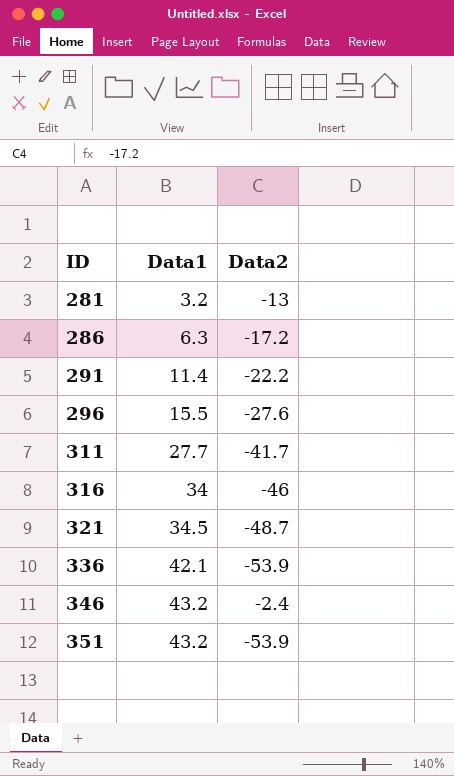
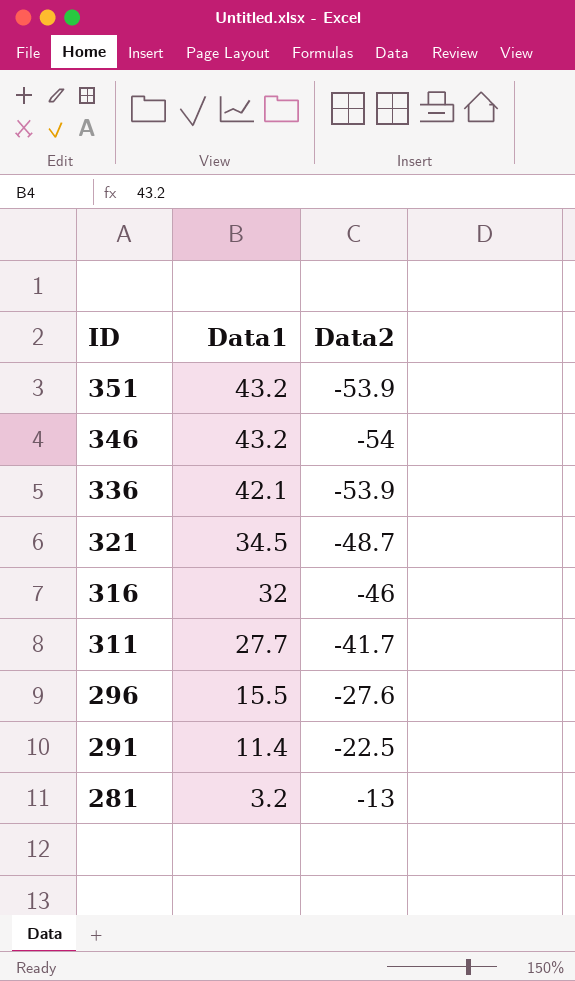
row order: ID ascending -> ID descending
row 286: 6.3 | -17.2 -> none
346 | Data2: -2.4 -> -54
316 | Data1: 34 -> 32
291 | Data2: -22.2 -> -22.5

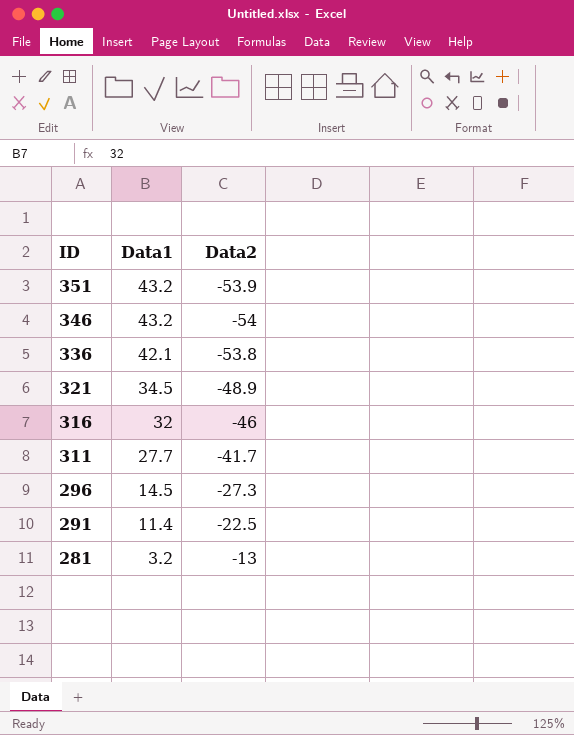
336 | Data2: -53.9 -> -53.8
321 | Data2: -48.7 -> -48.9
296 | Data1: 15.5 -> 14.5
296 | Data2: -27.6 -> -27.3

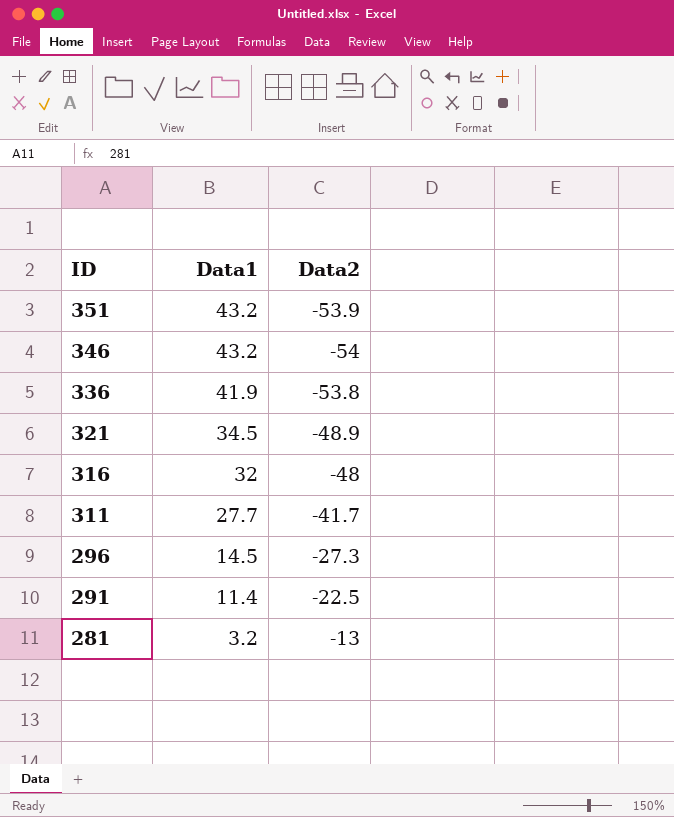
336 | Data1: 42.1 -> 41.9
316 | Data2: -46 -> -48

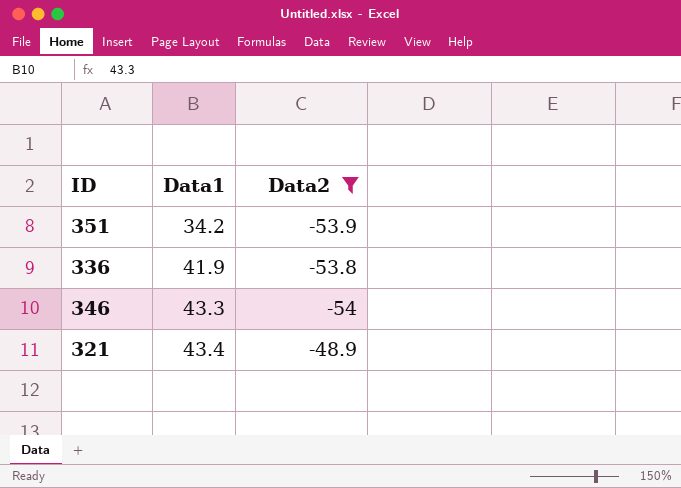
filter: none -> Data2 <= -48.9
row order: ID descending -> Data1 ascending
351 | Data1: 43.2 -> 34.2
346 | Data1: 43.2 -> 43.3
321 | Data1: 34.5 -> 43.4

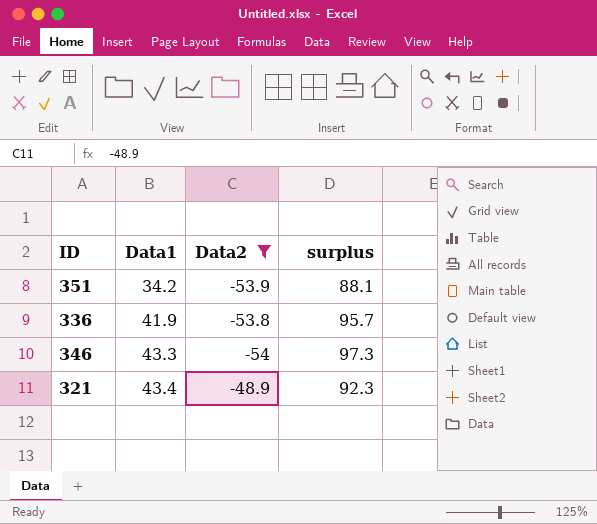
column surplus | formula: none -> [Data1] - [Data2]

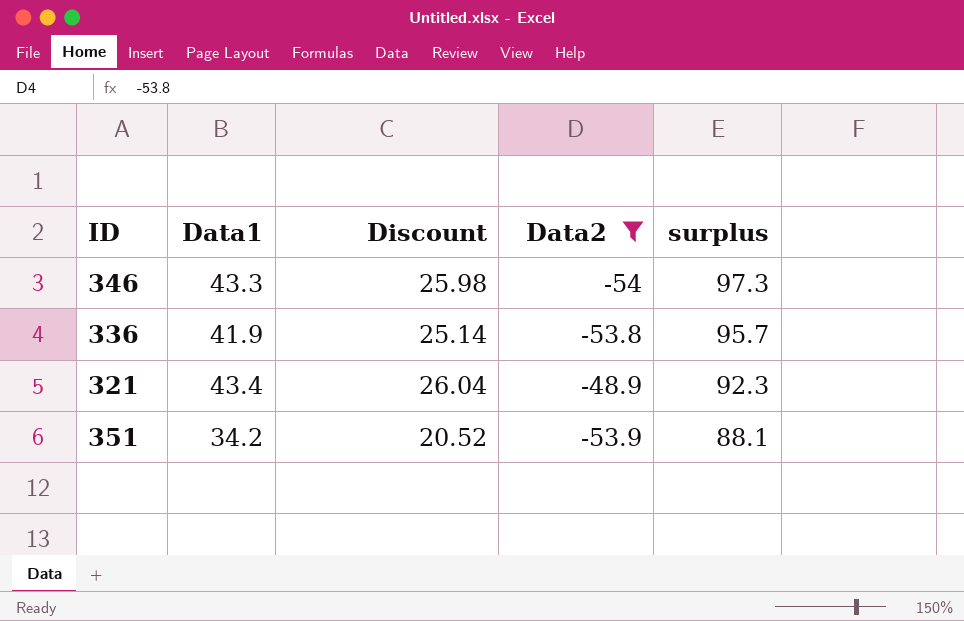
row order: Data1 ascending -> surplus descending
column Discount | formula: none -> [Data1] * 0.6

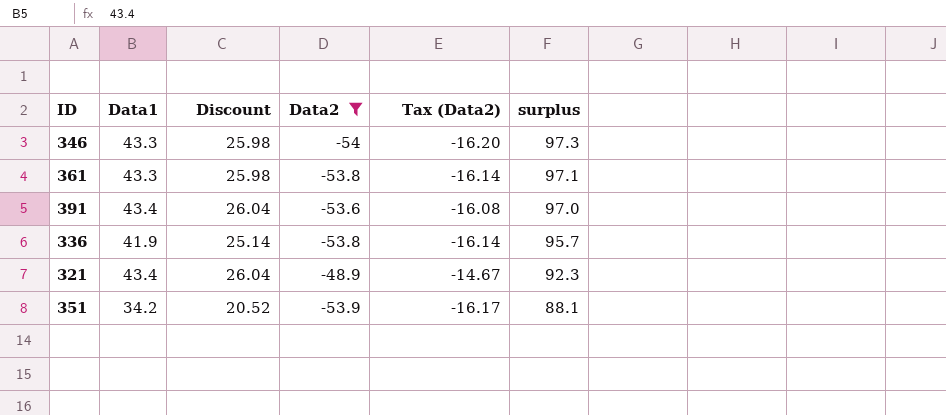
column Tax (Data2) | formula: none -> [Data2] * 0.3
row 361: none -> 43.3 | 25.98 | -53.8 | -16.14 | 97.1
row 391: none -> 43.4 | 26.04 | -53.6 | -16.08 | 97.0

